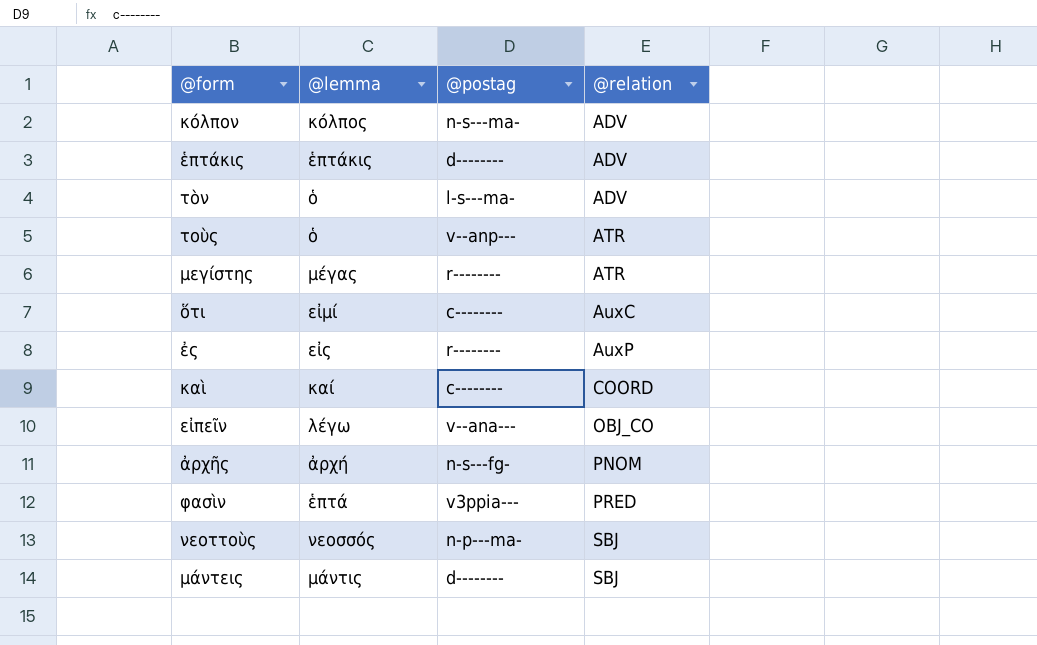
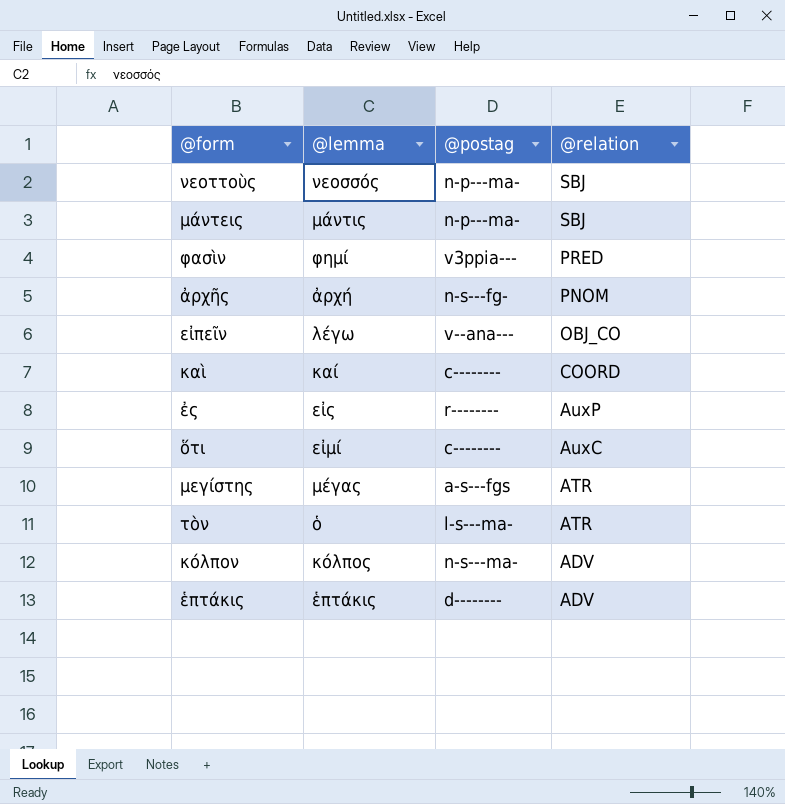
row order: @relation ascending -> @relation descending
row τοὺς: ὁ | v--anp--- | ATR -> none
μάντεις | @postag: d-------- -> n-p---ma-
φασὶν | @lemma: ἑπτά -> φημί
μεγίστης | @postag: r-------- -> a-s---fgs
τὸν | @relation: ADV -> ATR

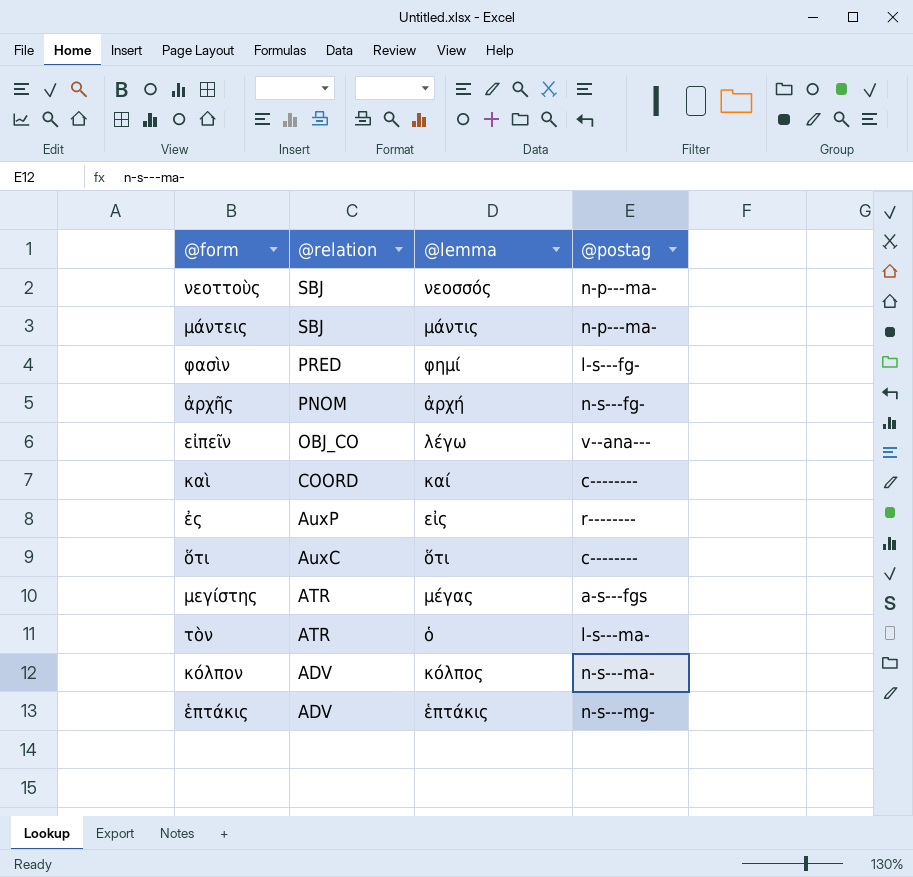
column @relation | position: 4 -> 2
φασὶν | @postag: v3ppia--- -> l-s---fg-
ὅτι | @lemma: εἰμί -> ὅτι
ἑπτάκις | @postag: d-------- -> n-s---mg-

